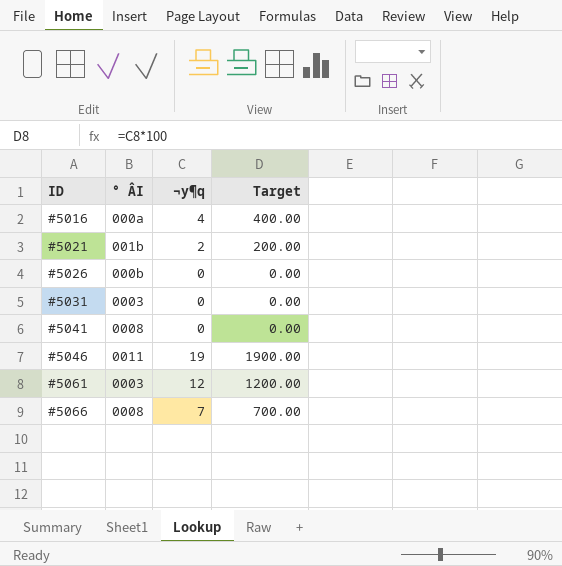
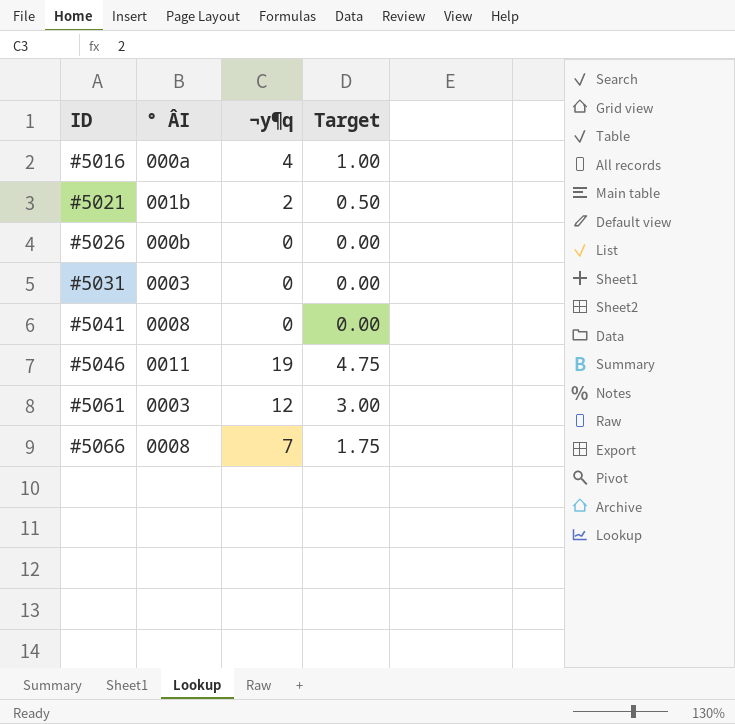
column Target | formula: [¬y¶q] * 100 -> [¬y¶q] * 0.25

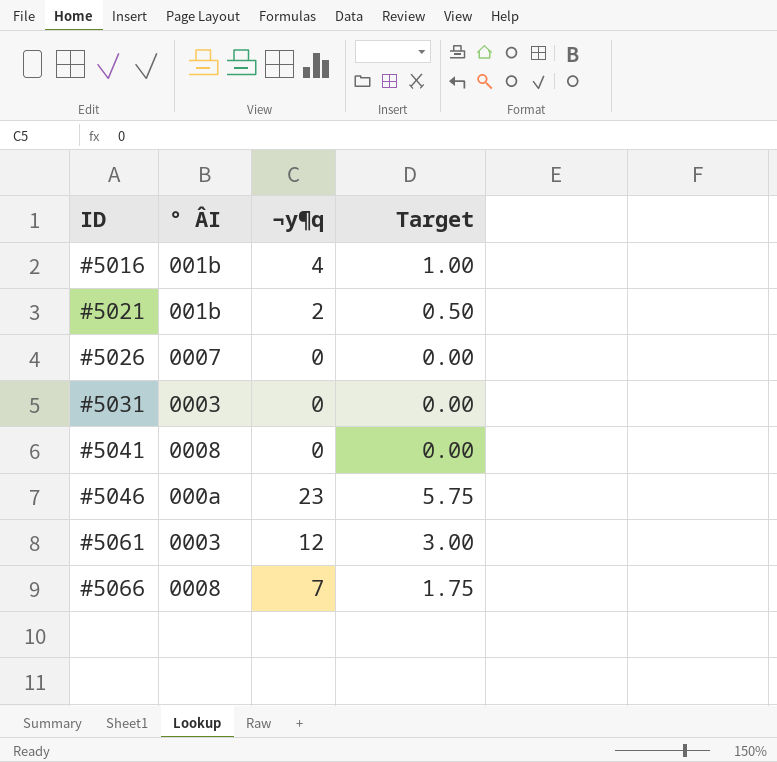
#5016 | ° ÂI: 000a -> 001b
#5026 | ° ÂI: 000b -> 0007
#5046 | ° ÂI: 0011 -> 000a
#5046 | ¬y¶q: 19 -> 23
#5046 | Target: 4.75 -> 5.75

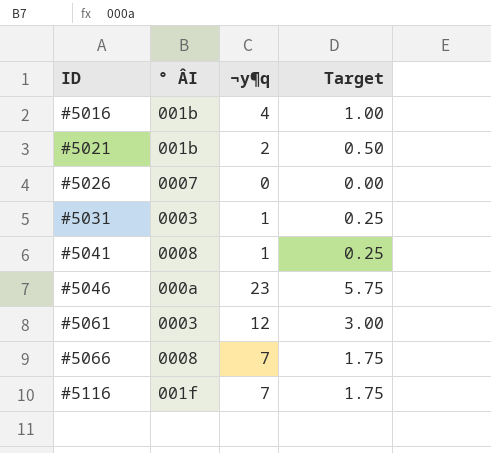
#5031 | ¬y¶q: 0 -> 1
#5031 | Target: 0.00 -> 0.25
#5041 | ¬y¶q: 0 -> 1
#5041 | Target: 0.00 -> 0.25
row #5116: none -> 001f | 7 | 1.75

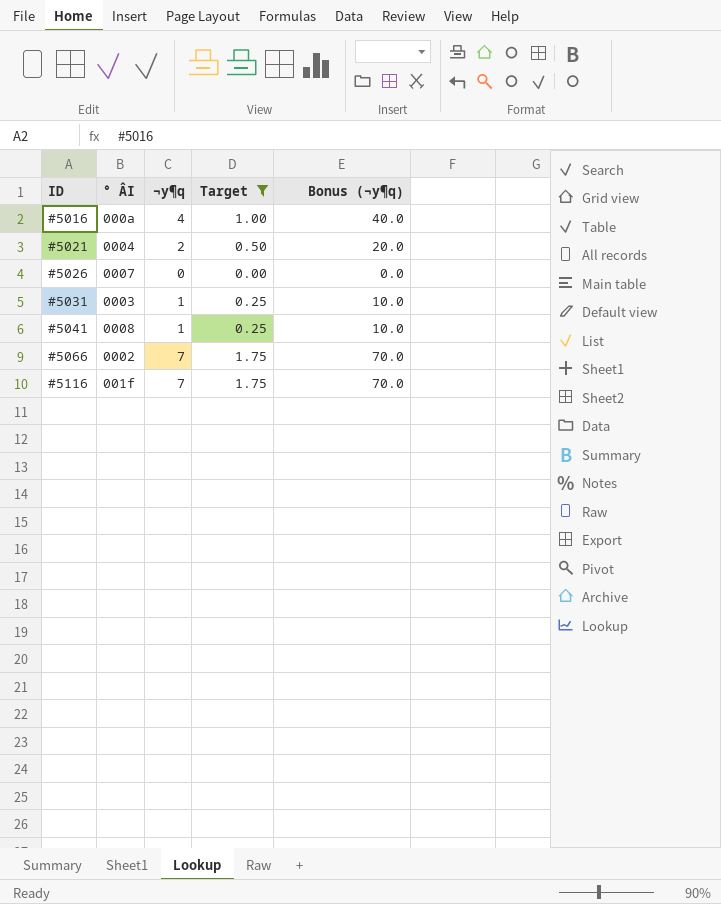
filter: none -> Target <= 1.75
column Bonus (¬y¶q) | formula: none -> [¬y¶q] * 10
#5016 | ° ÂI: 001b -> 000a
#5021 | ° ÂI: 001b -> 0004
#5066 | ° ÂI: 0008 -> 0002

